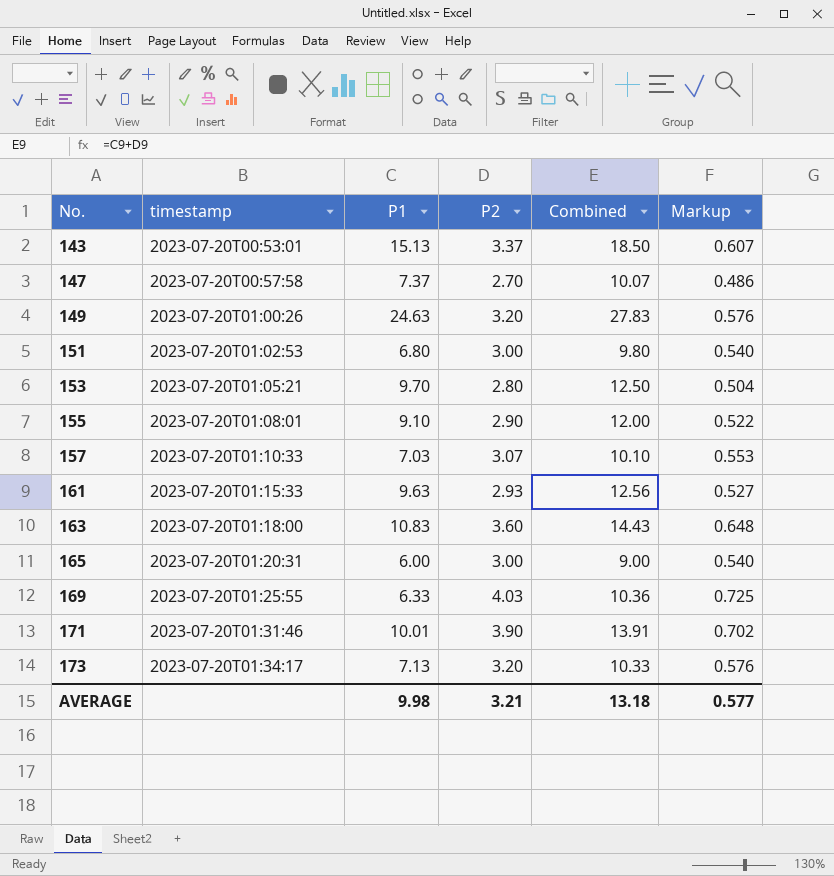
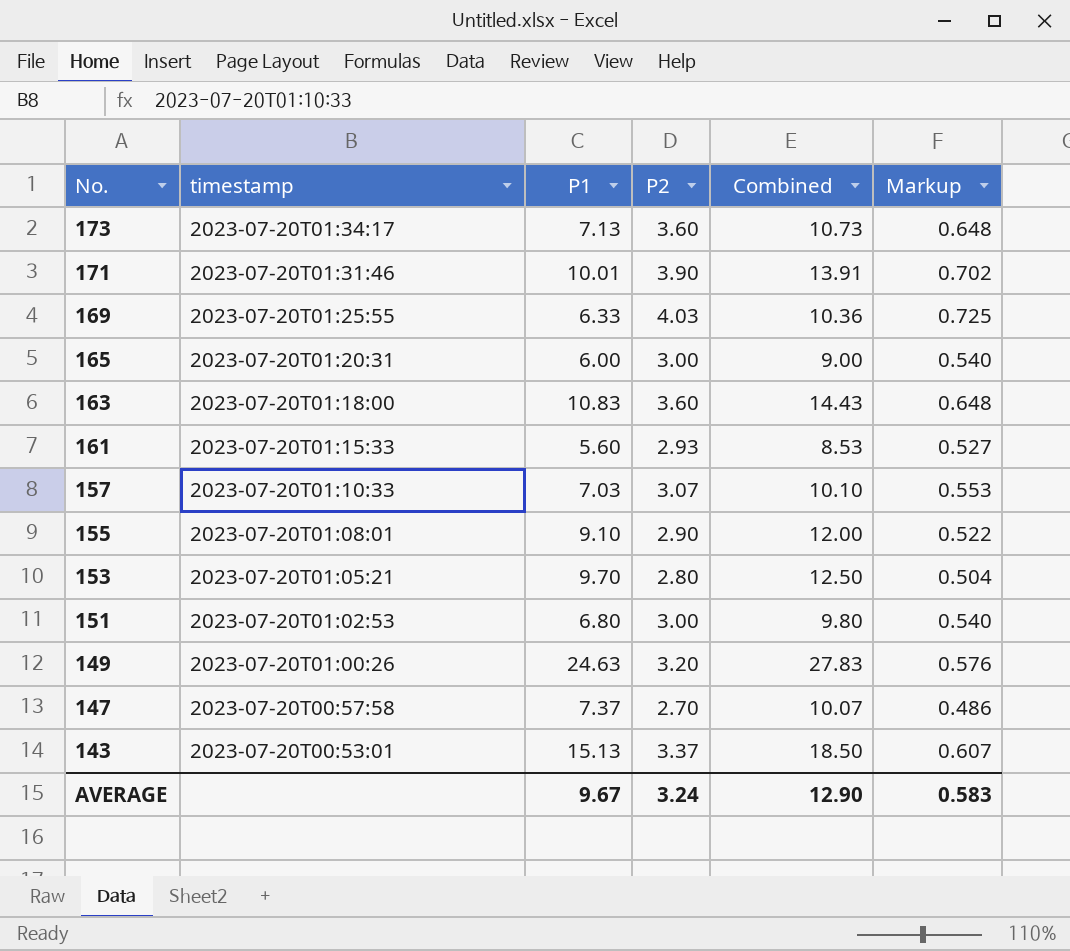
row order: No. ascending -> No. descending
173 | P2: 3.20 -> 3.60
173 | Combined: 10.33 -> 10.73
173 | Markup: 0.576 -> 0.648
161 | P1: 9.63 -> 5.60
161 | Combined: 12.56 -> 8.53
AVERAGE | P1: 9.98 -> 9.67
AVERAGE | P2: 3.21 -> 3.24
AVERAGE | Combined: 13.18 -> 12.90
AVERAGE | Markup: 0.577 -> 0.583

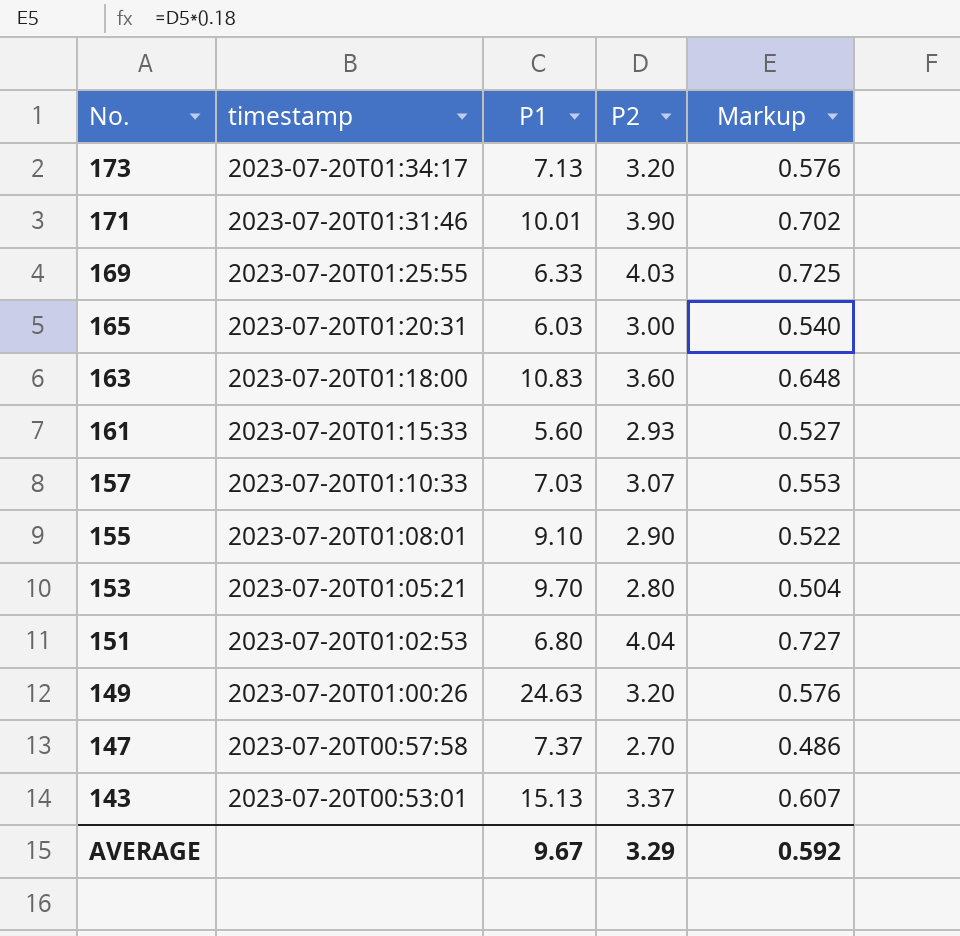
column Combined | formula: [P1] + [P2] -> none
173 | P2: 3.60 -> 3.20
173 | Markup: 0.648 -> 0.576
165 | P1: 6.00 -> 6.03
151 | P2: 3.00 -> 4.04
151 | Markup: 0.540 -> 0.727
AVERAGE | P2: 3.24 -> 3.29
AVERAGE | Markup: 0.583 -> 0.592

